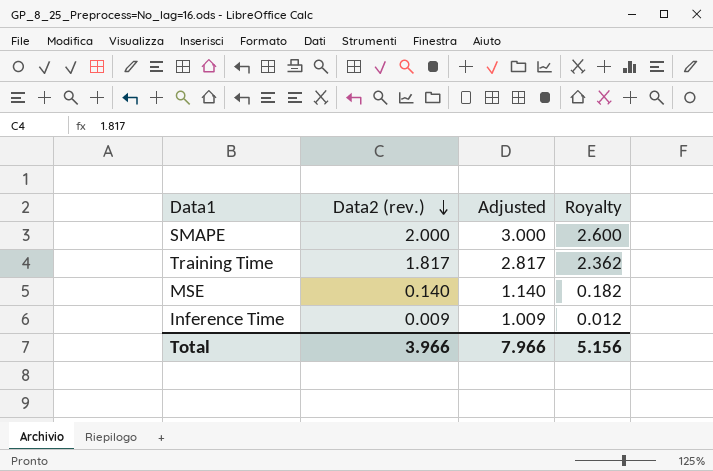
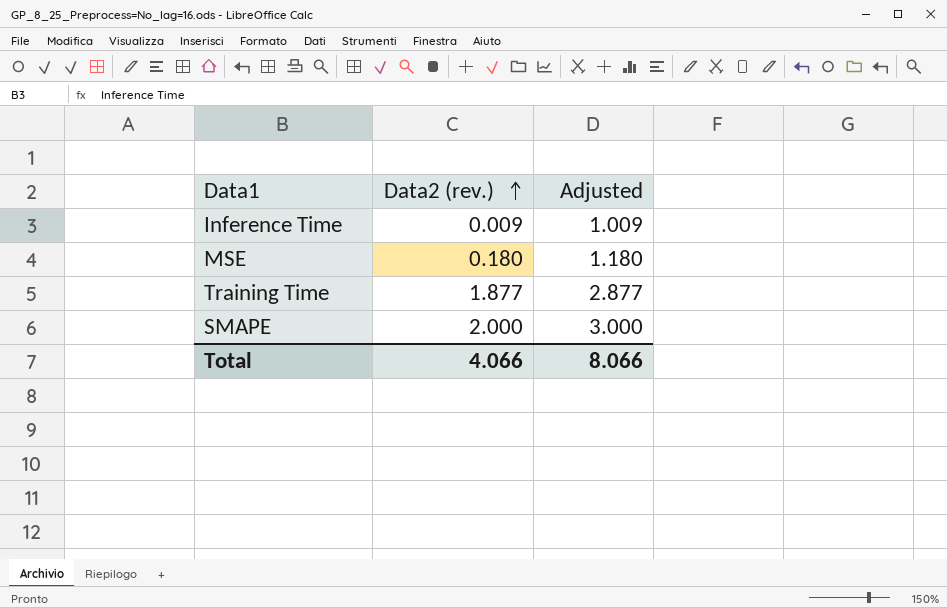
row order: Data2 (rev.) descending -> Data2 (rev.) ascending
column Royalty | formula: [Data2 (rev.)] * 1.3 -> none
MSE | Data2 (rev.): 0.140 -> 0.180
MSE | Adjusted: 1.140 -> 1.180
Training Time | Data2 (rev.): 1.817 -> 1.877
Training Time | Adjusted: 2.817 -> 2.877
Total | Data2 (rev.): 3.966 -> 4.066
Total | Adjusted: 7.966 -> 8.066

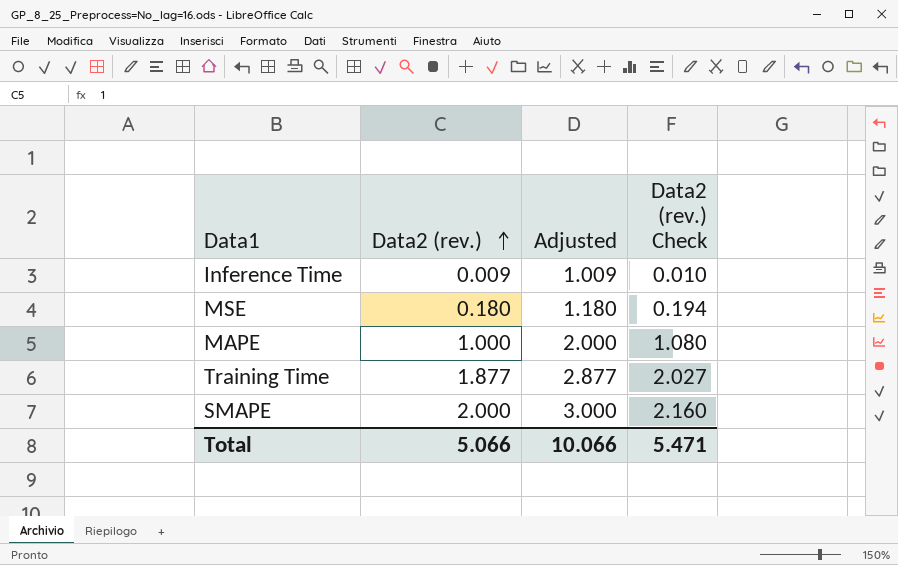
column Data2 (rev.) Check | formula: none -> [Data2 (rev.)] * 1.08
row MAPE: none -> 1.000 | 2.000 | 1.080
Total | Data2 (rev.): 4.066 -> 5.066
Total | Adjusted: 8.066 -> 10.066

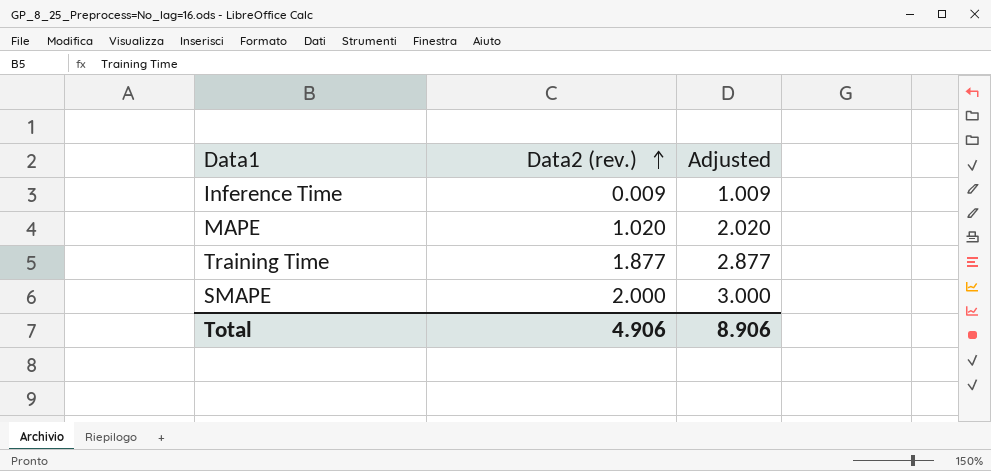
column Data2 (rev.) Check | formula: [Data2 (rev.)] * 1.08 -> none
row MSE: 0.180 | 1.180 | 0.194 -> none
MAPE | Data2 (rev.): 1.000 -> 1.020
MAPE | Adjusted: 2.000 -> 2.020
Total | Data2 (rev.): 5.066 -> 4.906
Total | Adjusted: 10.066 -> 8.906

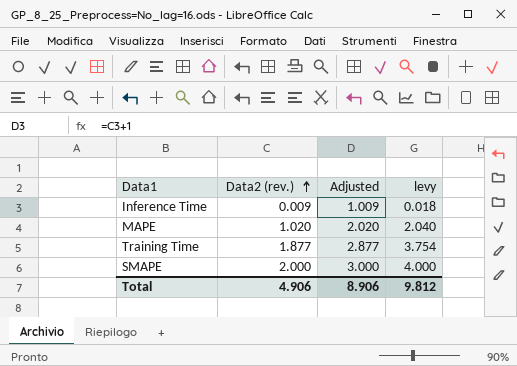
column levy | formula: none -> [Data2 (rev.)] * 2

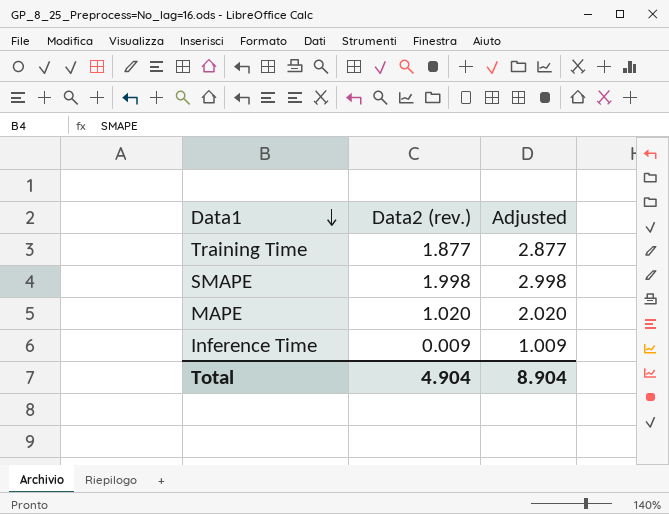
row order: Data2 (rev.) ascending -> Data1 descending
column levy | formula: [Data2 (rev.)] * 2 -> none
SMAPE | Data2 (rev.): 2.000 -> 1.998
SMAPE | Adjusted: 3.000 -> 2.998
Total | Data2 (rev.): 4.906 -> 4.904
Total | Adjusted: 8.906 -> 8.904

